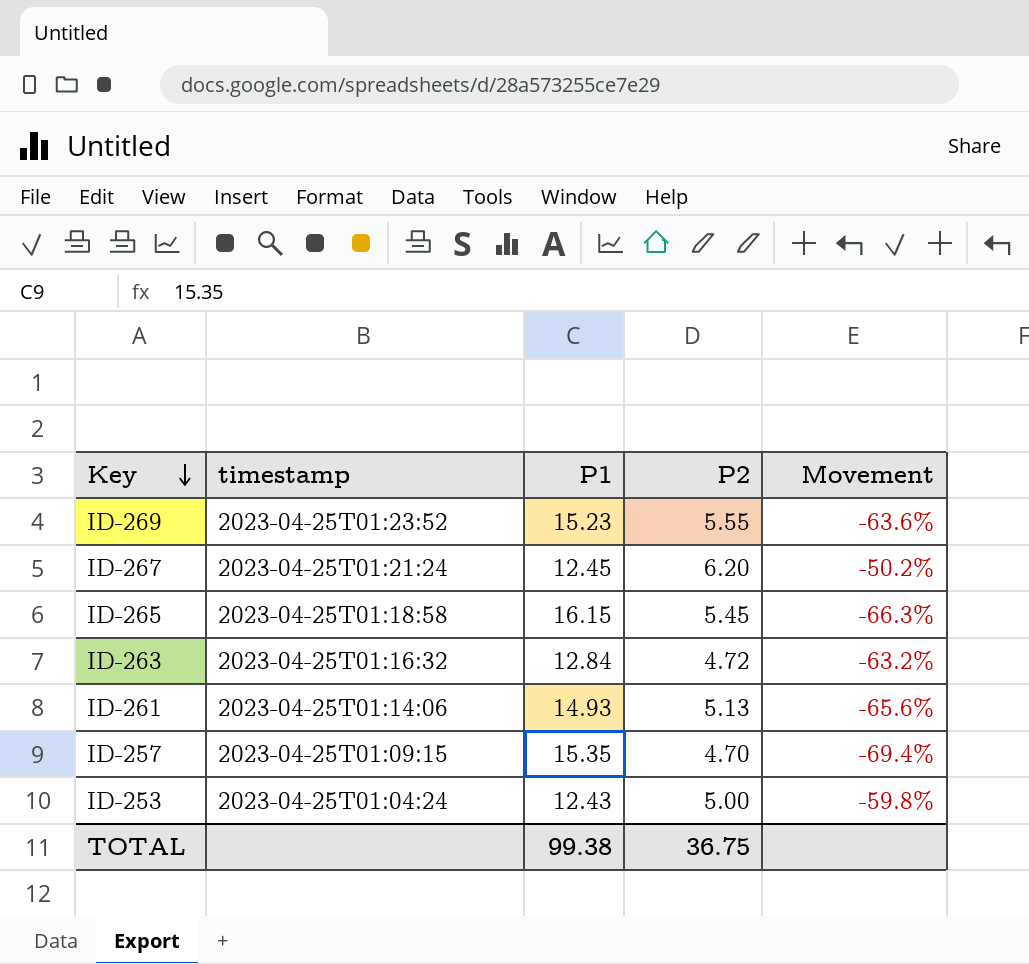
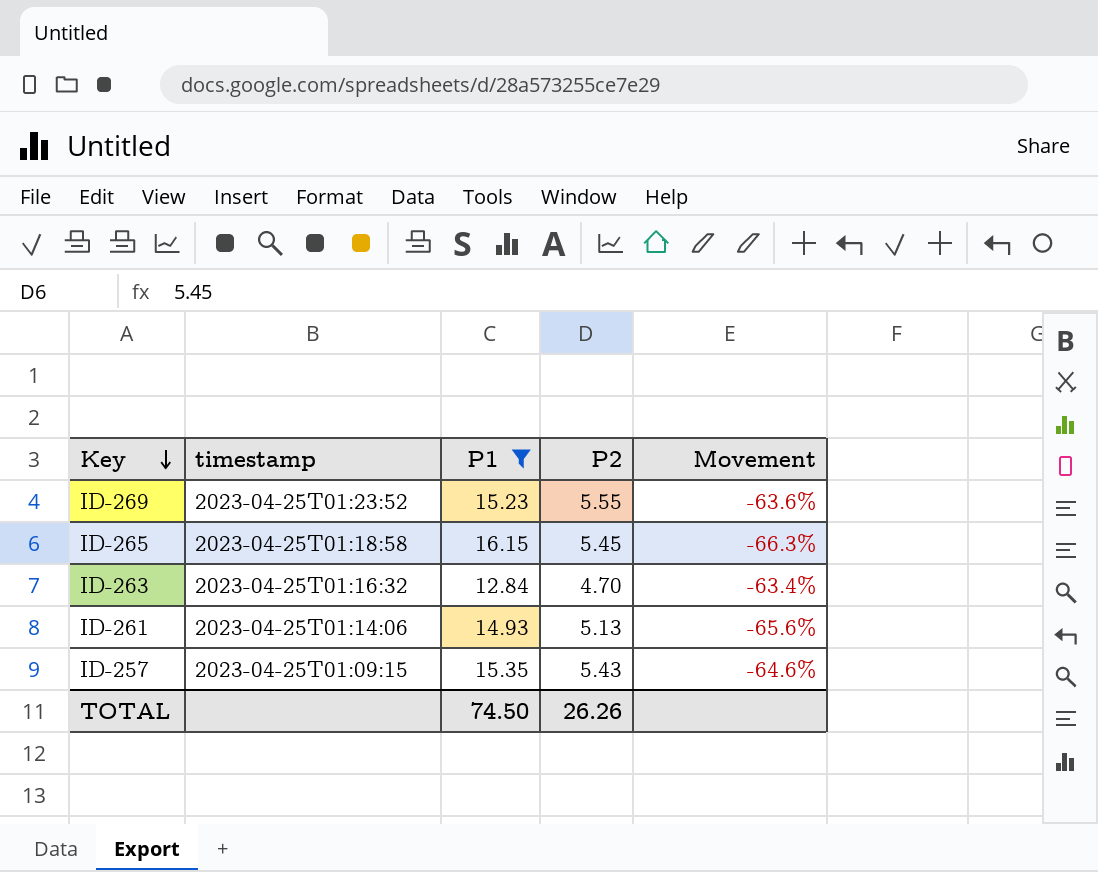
filter: none -> P1 >= 12.84
ID-263 | P2: 4.72 -> 4.70
ID-263 | Movement: -63.2% -> -63.4%
ID-257 | P2: 4.70 -> 5.43
ID-257 | Movement: -69.4% -> -64.6%
TOTAL | P1: 99.38 -> 74.50
TOTAL | P2: 36.75 -> 26.26

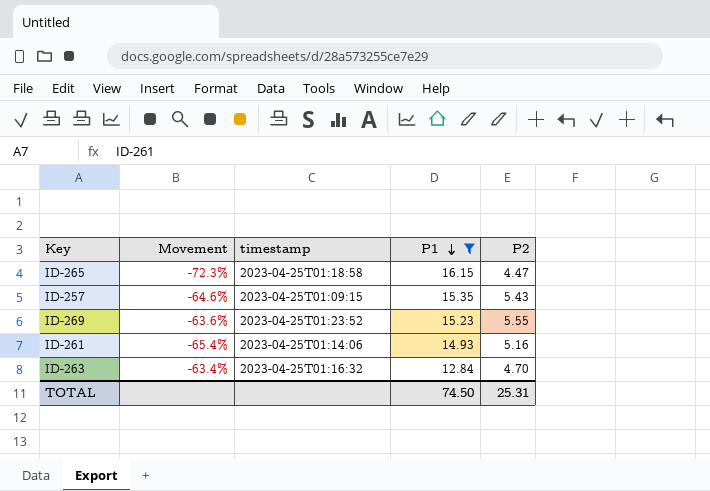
row order: Key descending -> P1 descending
column Movement | position: 5 -> 2
ID-265 | Movement: -66.3% -> -72.3%
ID-265 | P2: 5.45 -> 4.47
ID-261 | Movement: -65.6% -> -65.4%
ID-261 | P2: 5.13 -> 5.16
TOTAL | P2: 26.26 -> 25.31

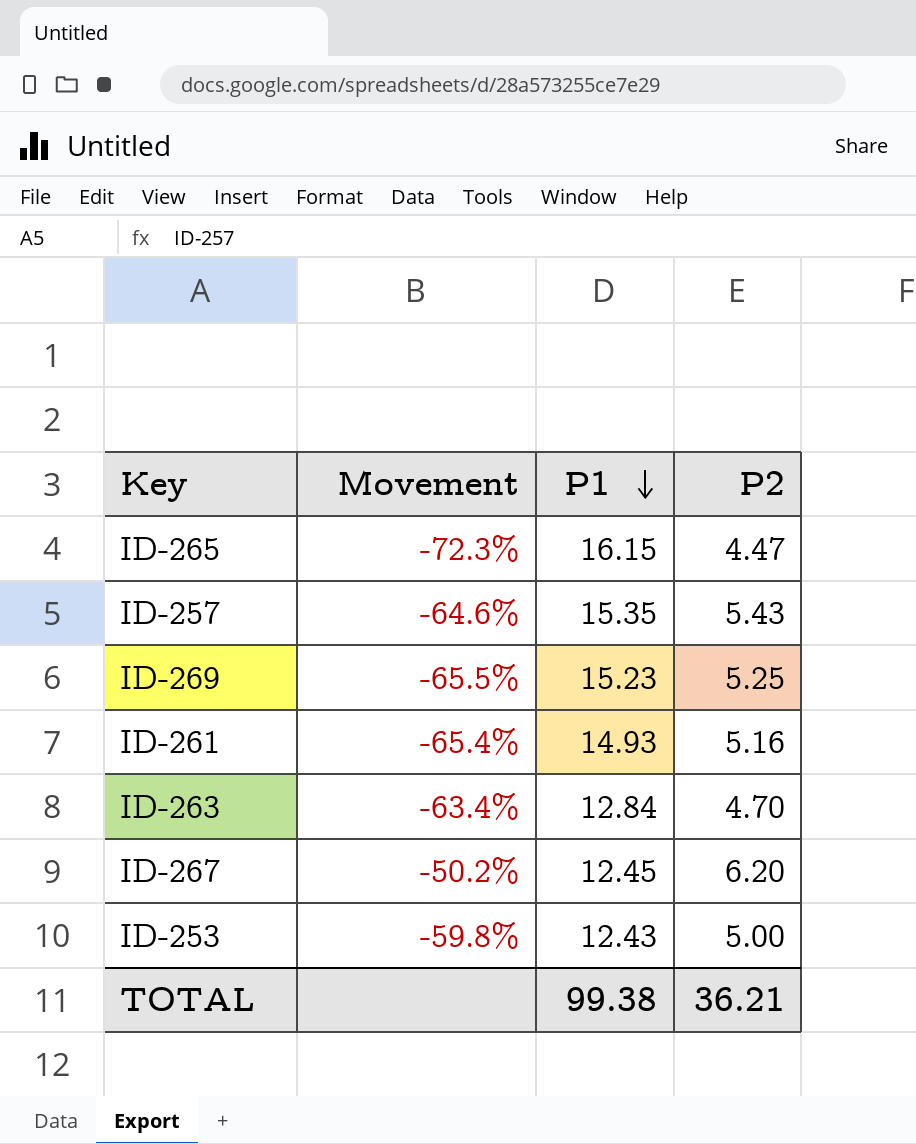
filter: P1 >= 12.84 -> none
column timestamp | position: 3 -> none
ID-269 | Movement: -63.6% -> -65.5%
ID-269 | P2: 5.55 -> 5.25
TOTAL | P1: 74.50 -> 99.38
TOTAL | P2: 25.31 -> 36.21

